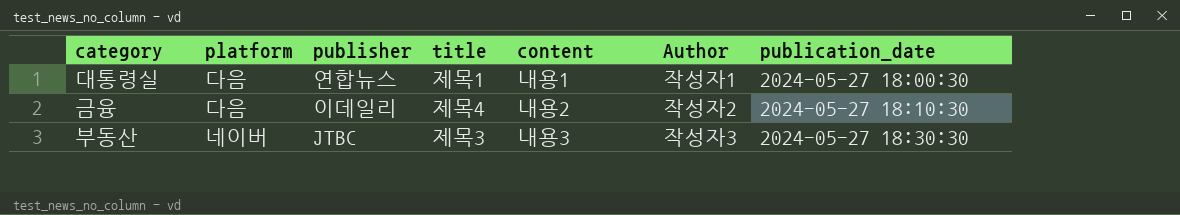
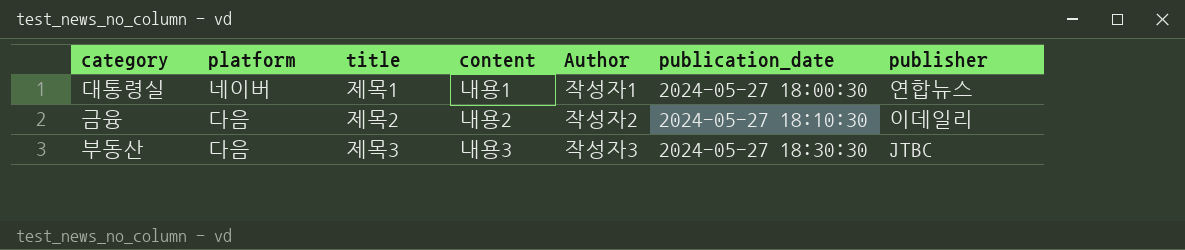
column publisher | position: 3 -> 7
대통령실 | platform: 다음 -> 네이버
금융 | title: 제목4 -> 제목2
부동산 | platform: 네이버 -> 다음

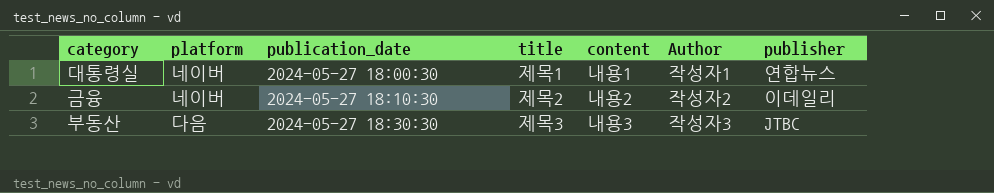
column publication_date | position: 6 -> 3
금융 | platform: 다음 -> 네이버

